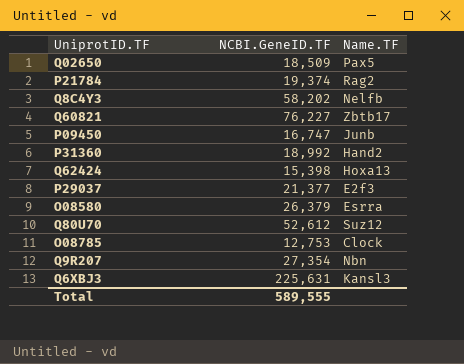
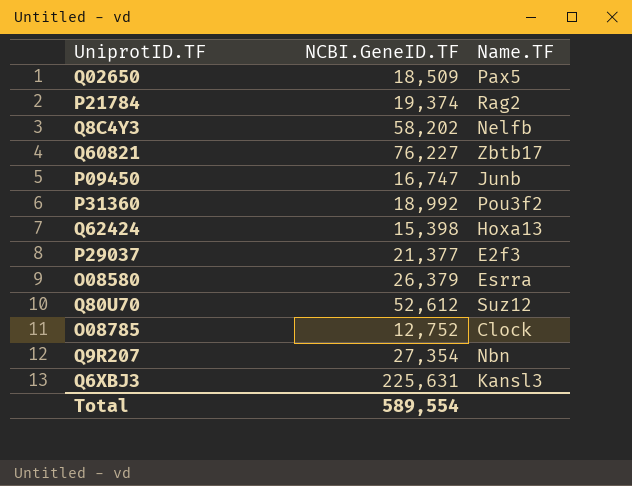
P31360 | Name.TF: Hand2 -> Pou3f2
O08785 | NCBI.GeneID.TF: 12,753 -> 12,752
Total | NCBI.GeneID.TF: 589,555 -> 589,554

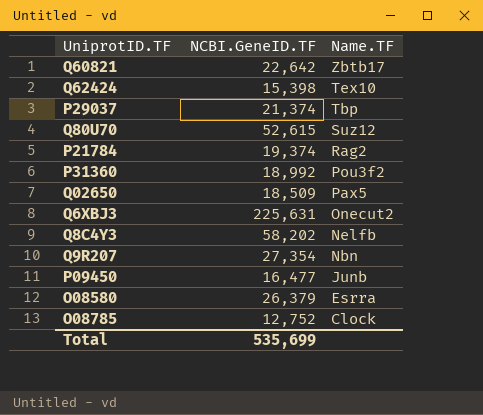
row order: none -> Name.TF descending
Q60821 | NCBI.GeneID.TF: 76,227 -> 22,642
Q62424 | Name.TF: Hoxa13 -> Tex10
P29037 | NCBI.GeneID.TF: 21,377 -> 21,374
P29037 | Name.TF: E2f3 -> Tbp
Q80U70 | NCBI.GeneID.TF: 52,612 -> 52,615
Q6XBJ3 | Name.TF: Kansl3 -> Onecut2
P09450 | NCBI.GeneID.TF: 16,747 -> 16,477
Total | NCBI.GeneID.TF: 589,554 -> 535,699

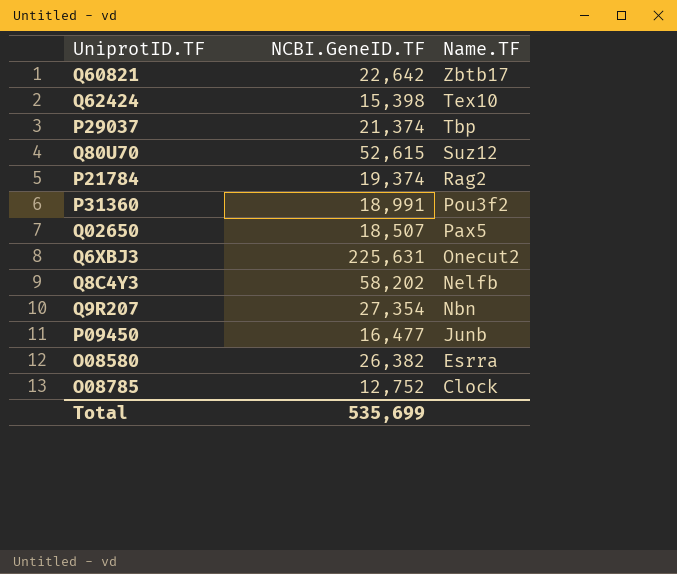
P31360 | NCBI.GeneID.TF: 18,992 -> 18,991
Q02650 | NCBI.GeneID.TF: 18,509 -> 18,507
O08580 | NCBI.GeneID.TF: 26,379 -> 26,382

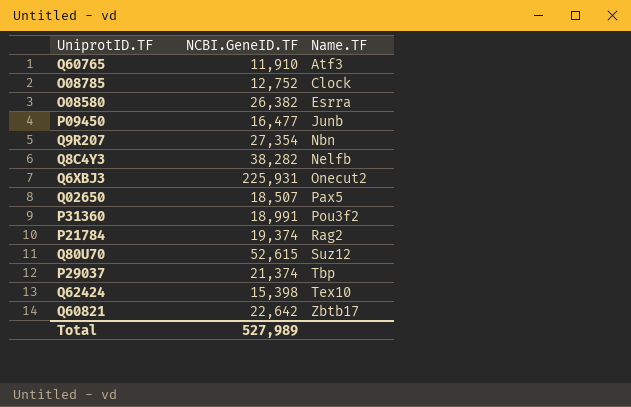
row order: Name.TF descending -> Name.TF ascending
row Q60765: none -> 11,910 | Atf3
Q8C4Y3 | NCBI.GeneID.TF: 58,202 -> 38,282
Q6XBJ3 | NCBI.GeneID.TF: 225,631 -> 225,931
Total | NCBI.GeneID.TF: 535,699 -> 527,989

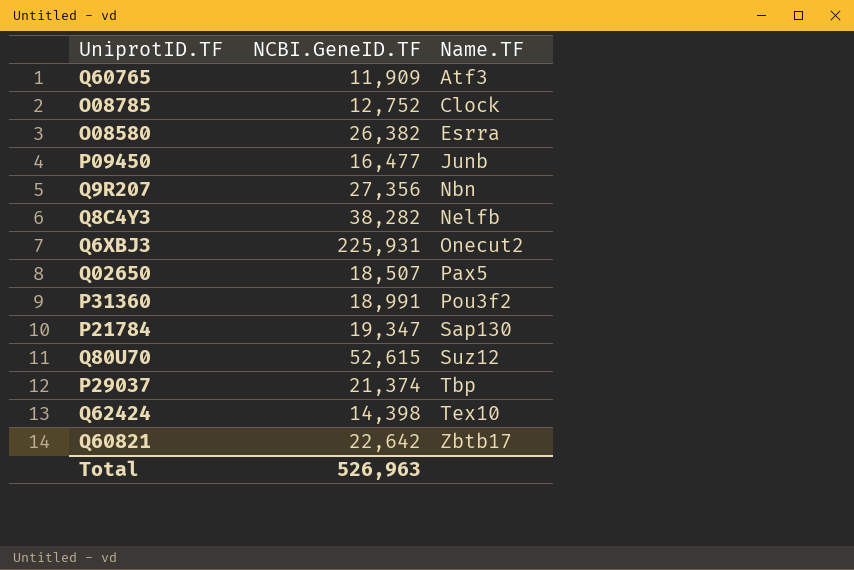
Q60765 | NCBI.GeneID.TF: 11,910 -> 11,909
Q9R207 | NCBI.GeneID.TF: 27,354 -> 27,356
P21784 | NCBI.GeneID.TF: 19,374 -> 19,347
P21784 | Name.TF: Rag2 -> Sap130
Q62424 | NCBI.GeneID.TF: 15,398 -> 14,398
Total | NCBI.GeneID.TF: 527,989 -> 526,963

